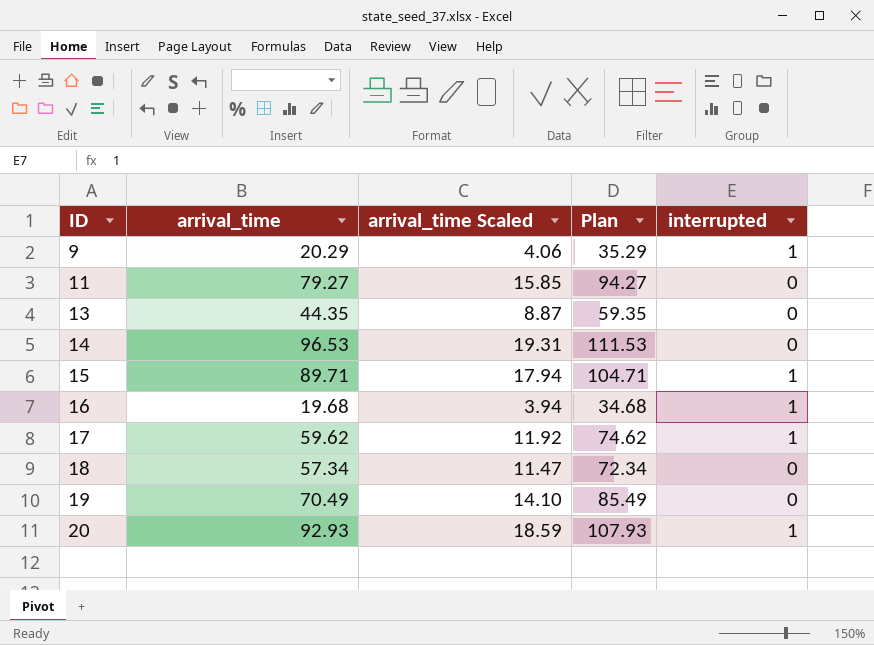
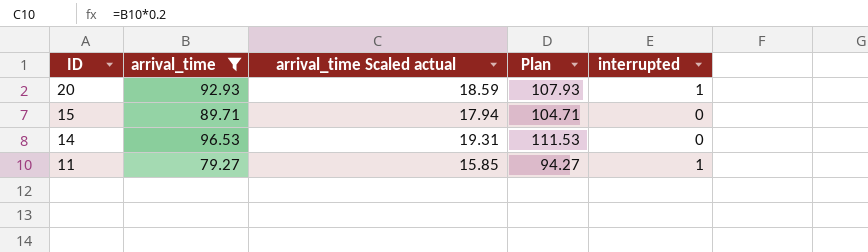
filter: none -> arrival_time >= 79.27
row order: ID ascending -> ID descending
column name: arrival_time Scaled -> arrival_time Scaled actual
15 | interrupted: 1 -> 0
11 | interrupted: 0 -> 1

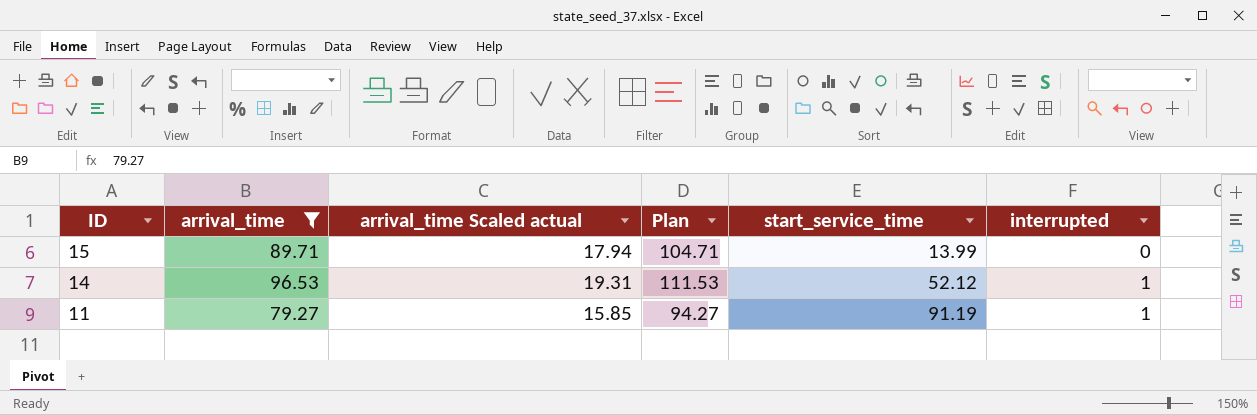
column start_service_time | position: none -> 5
row 20: 92.93 | 18.59 | 107.93 | 1 -> none
14 | interrupted: 0 -> 1

